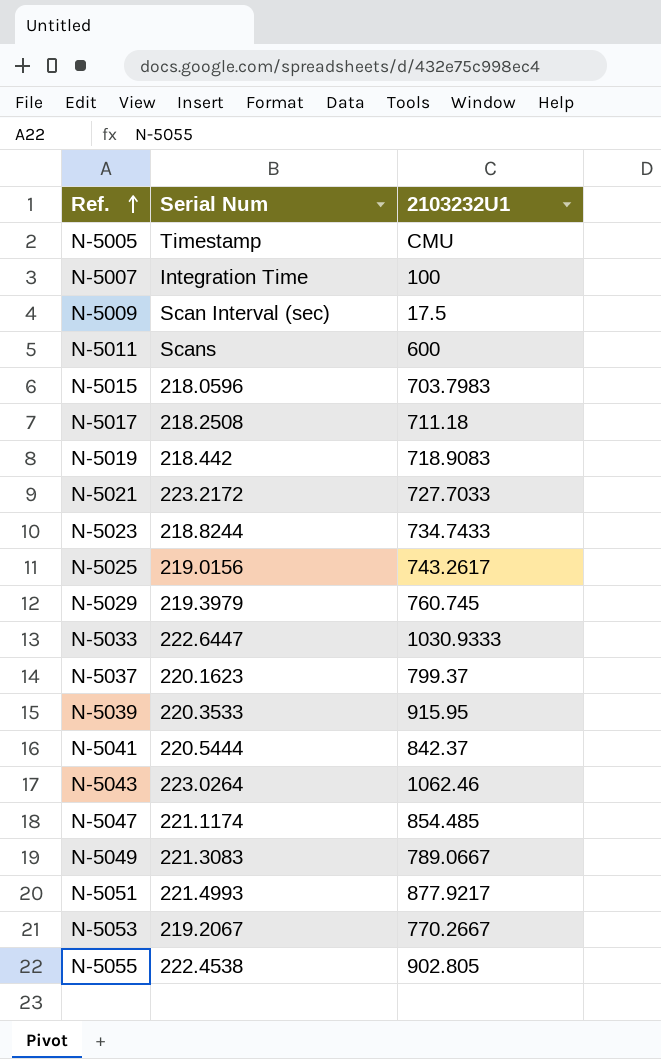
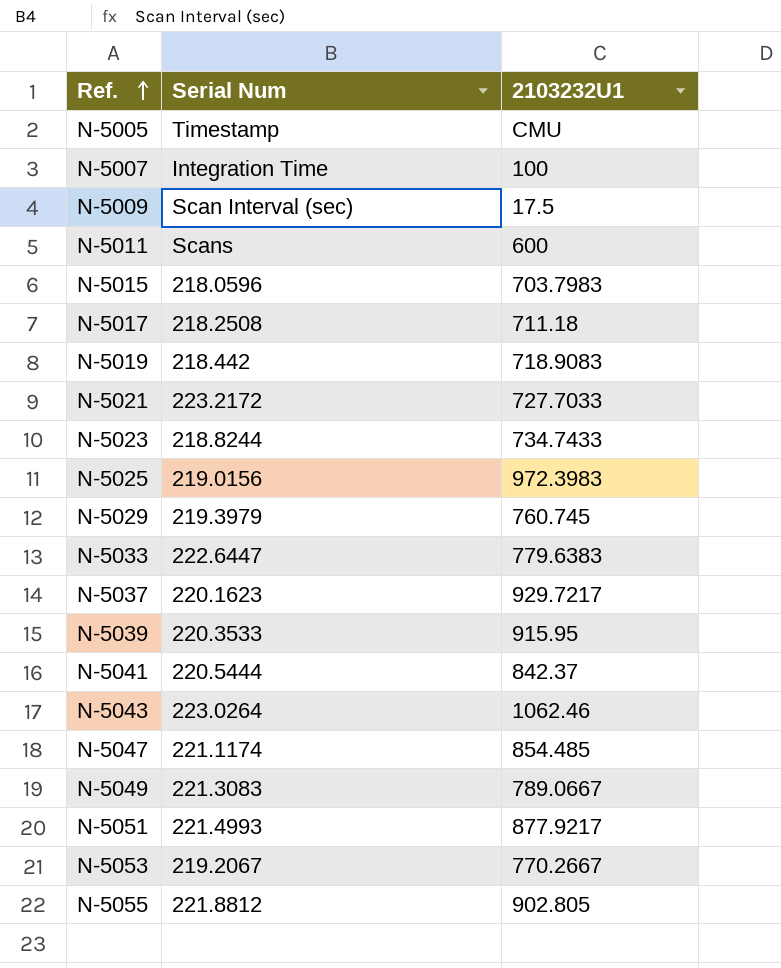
N-5025 | 2103232U1: 743.2617 -> 972.3983
N-5033 | 2103232U1: 1030.9333 -> 779.6383
N-5037 | 2103232U1: 799.37 -> 929.7217
N-5055 | Serial Num: 222.4538 -> 221.8812

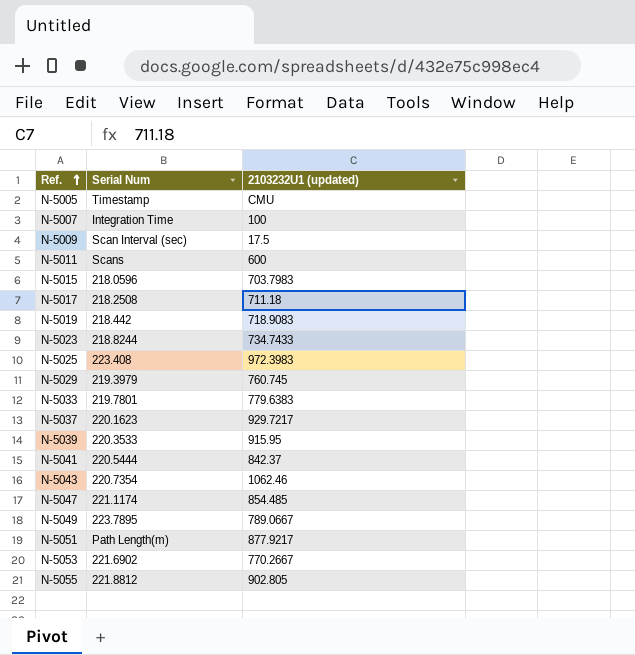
column name: 2103232U1 -> 2103232U1 (updated)
row N-5021: 223.2172 | 727.7033 -> none
N-5025 | Serial Num: 219.0156 -> 223.408
N-5033 | Serial Num: 222.6447 -> 219.7801
N-5043 | Serial Num: 223.0264 -> 220.7354
N-5049 | Serial Num: 221.3083 -> 223.7895
N-5051 | Serial Num: 221.4993 -> Path Length(m)
N-5053 | Serial Num: 219.2067 -> 221.6902

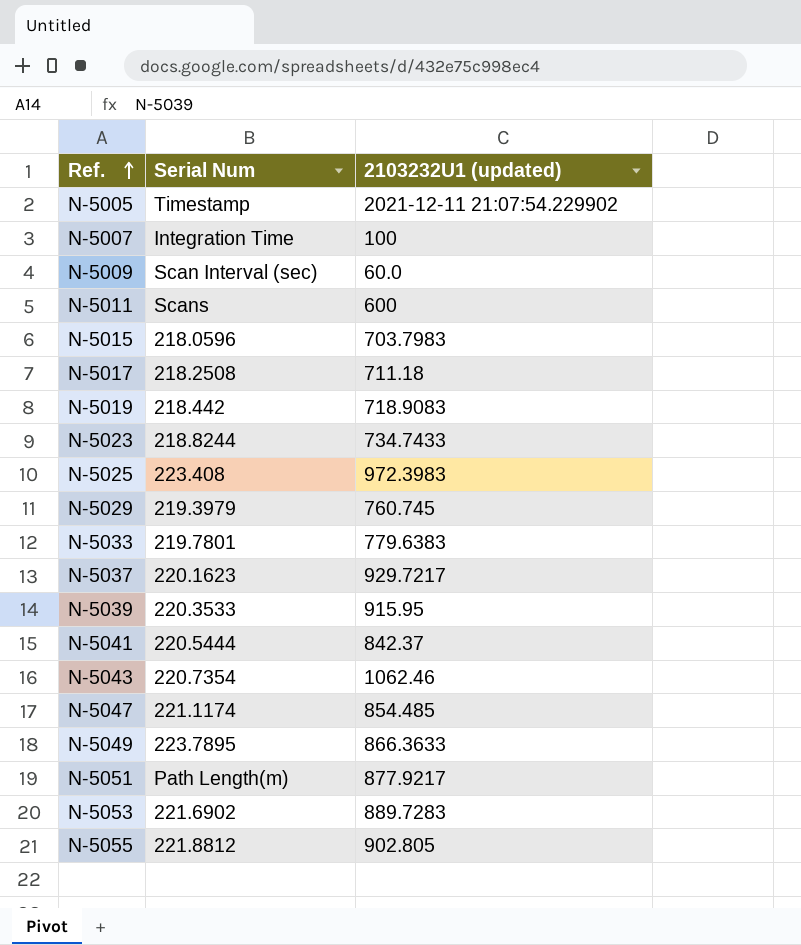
N-5005 | 2103232U1 (updated): CMU -> 2021-12-11 21:07:54.229902
N-5009 | 2103232U1 (updated): 17.5 -> 60.0
N-5049 | 2103232U1 (updated): 789.0667 -> 866.3633
N-5053 | 2103232U1 (updated): 770.2667 -> 889.7283

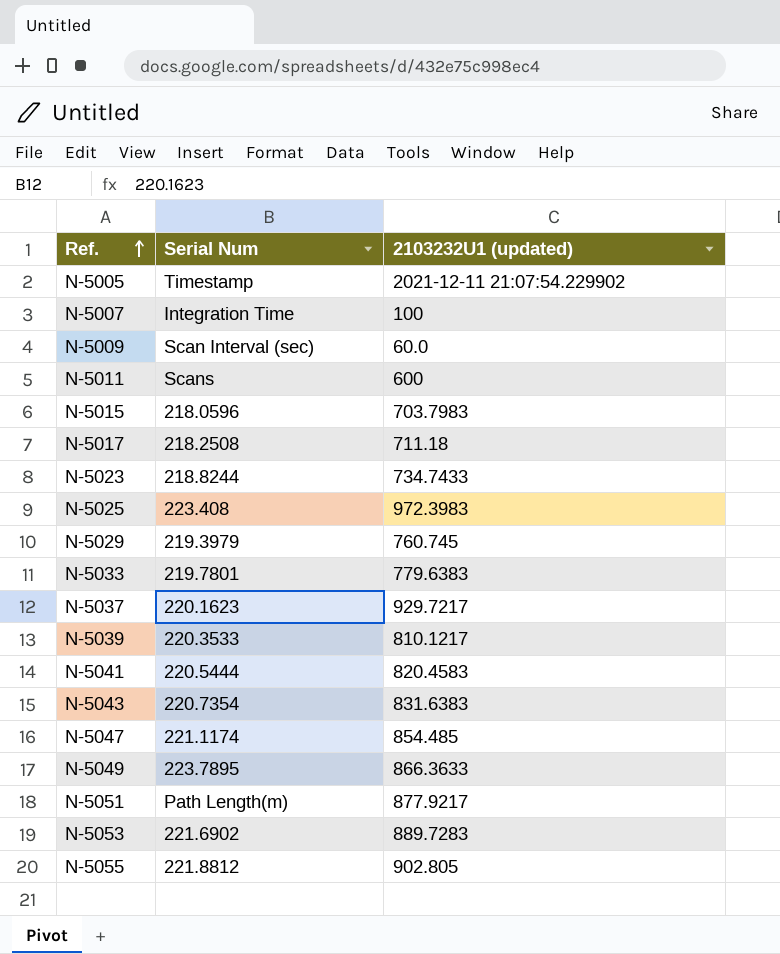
row N-5019: 218.442 | 718.9083 -> none
N-5039 | 2103232U1 (updated): 915.95 -> 810.1217
N-5041 | 2103232U1 (updated): 842.37 -> 820.4583
N-5043 | 2103232U1 (updated): 1062.46 -> 831.6383

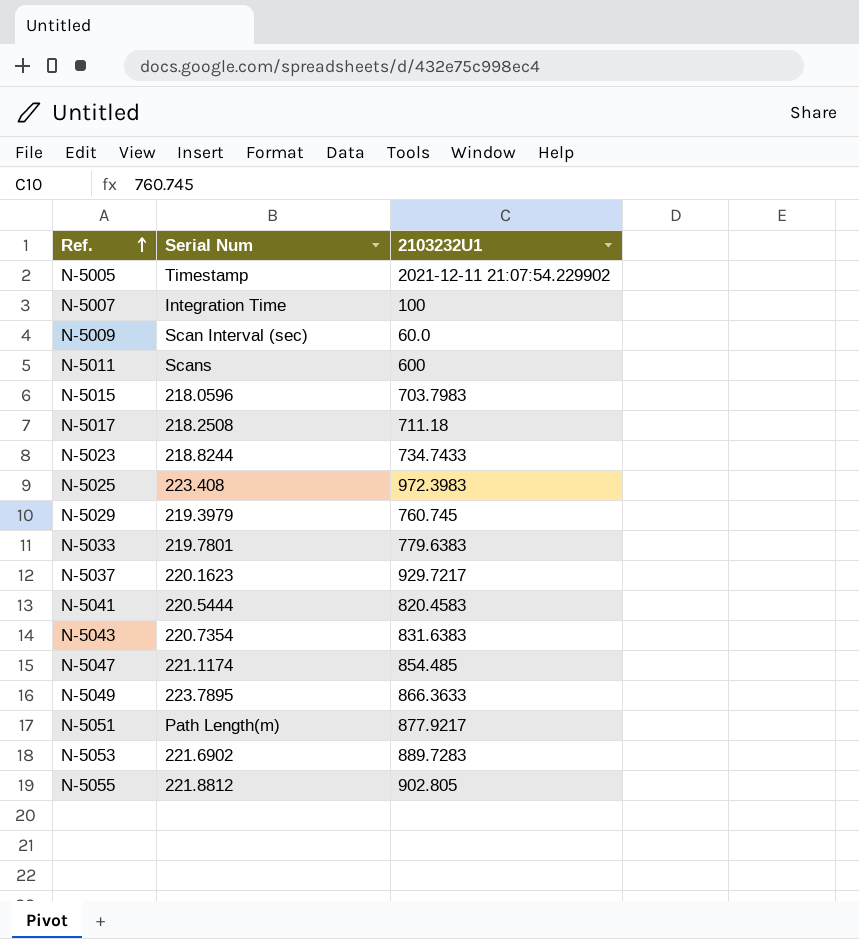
column name: 2103232U1 (updated) -> 2103232U1
row N-5039: 220.3533 | 810.1217 -> none

